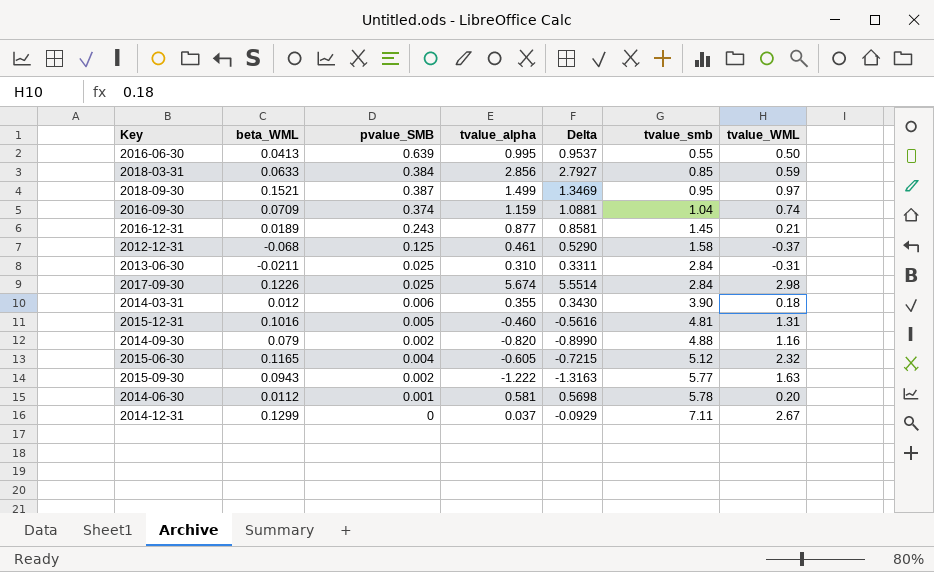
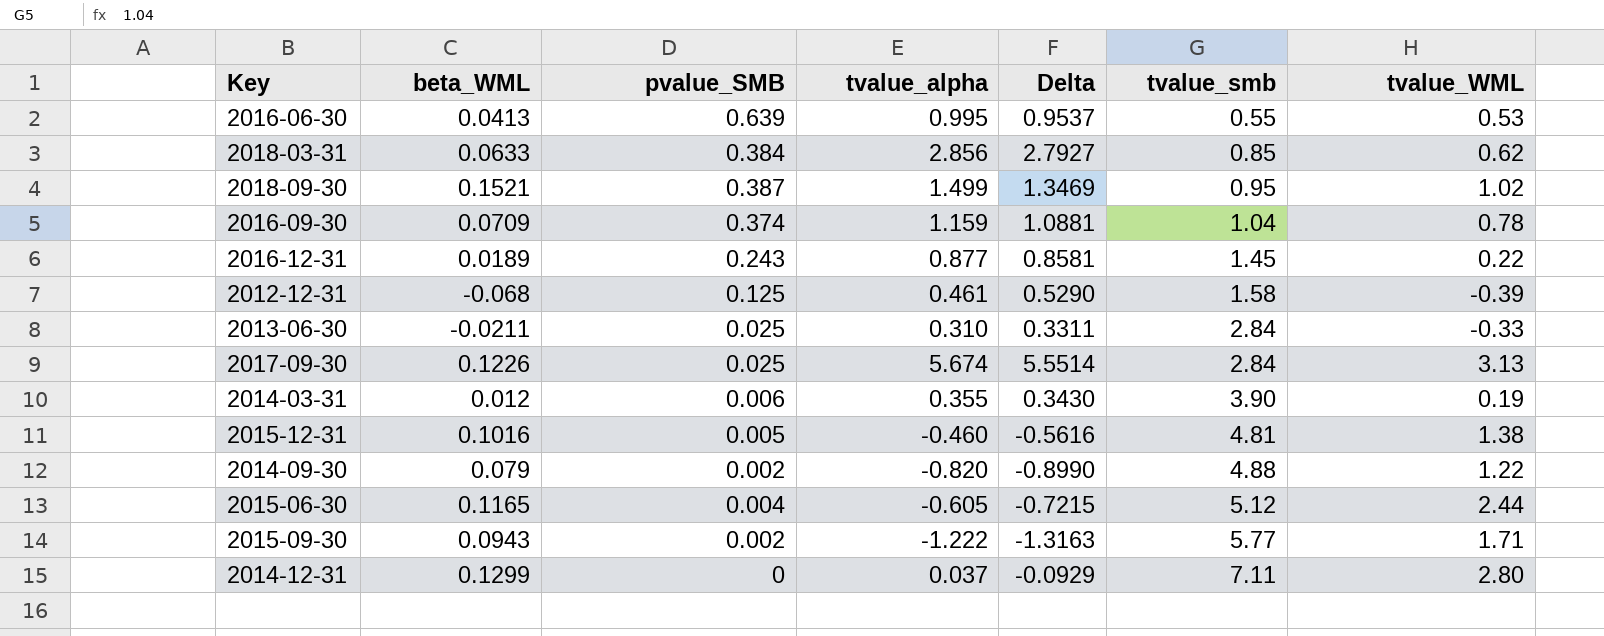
row 2014-06-30: 0.0112 | 0.001 | 0.581 | 0.5698 | 5.78 | 0.20 -> none
2016-06-30 | tvalue_WML: 0.50 -> 0.53
2018-03-31 | tvalue_WML: 0.59 -> 0.62
2018-09-30 | tvalue_WML: 0.97 -> 1.02
2016-09-30 | tvalue_WML: 0.74 -> 0.78
2016-12-31 | tvalue_WML: 0.21 -> 0.22
2012-12-31 | tvalue_WML: -0.37 -> -0.39
2013-06-30 | tvalue_WML: -0.31 -> -0.33
2017-09-30 | tvalue_WML: 2.98 -> 3.13
2014-03-31 | tvalue_WML: 0.18 -> 0.19
2015-12-31 | tvalue_WML: 1.31 -> 1.38
2014-09-30 | tvalue_WML: 1.16 -> 1.22
2015-06-30 | tvalue_WML: 2.32 -> 2.44
2015-09-30 | tvalue_WML: 1.63 -> 1.71
2014-12-31 | tvalue_WML: 2.67 -> 2.80

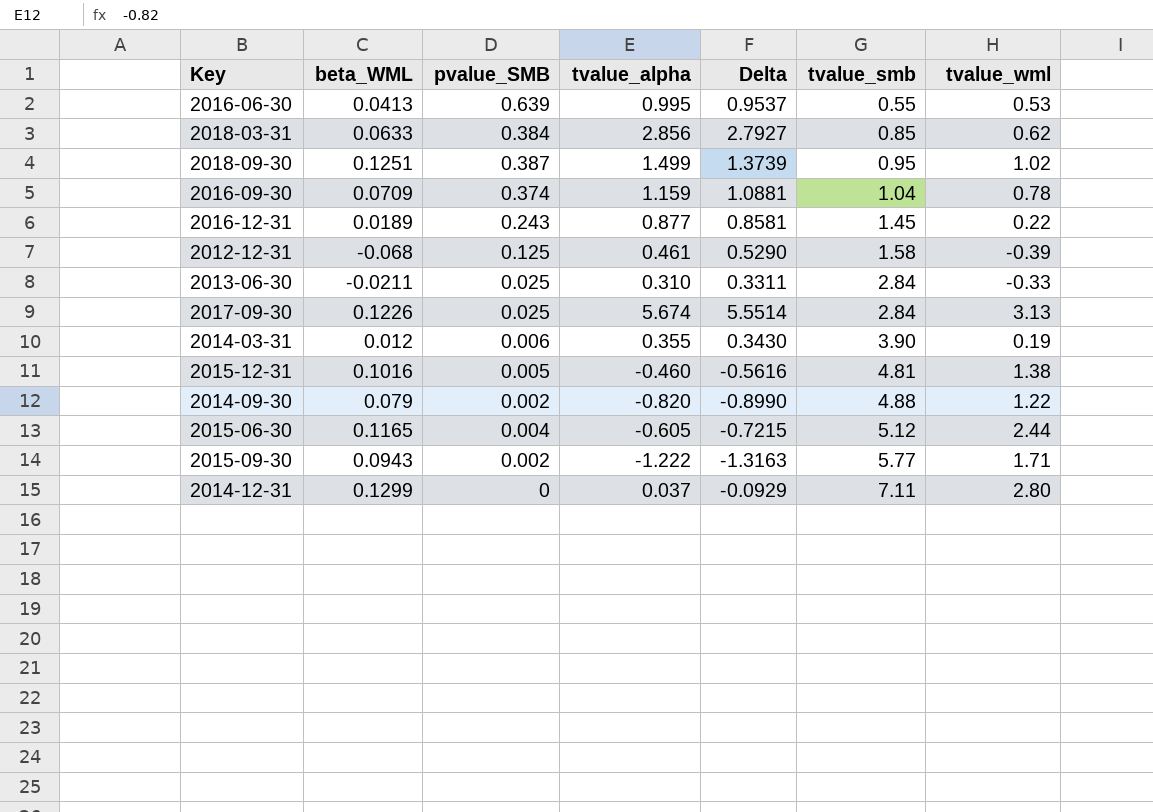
column name: tvalue_WML -> tvalue_wml
2018-09-30 | beta_WML: 0.1521 -> 0.1251
2018-09-30 | Delta: 1.3469 -> 1.3739

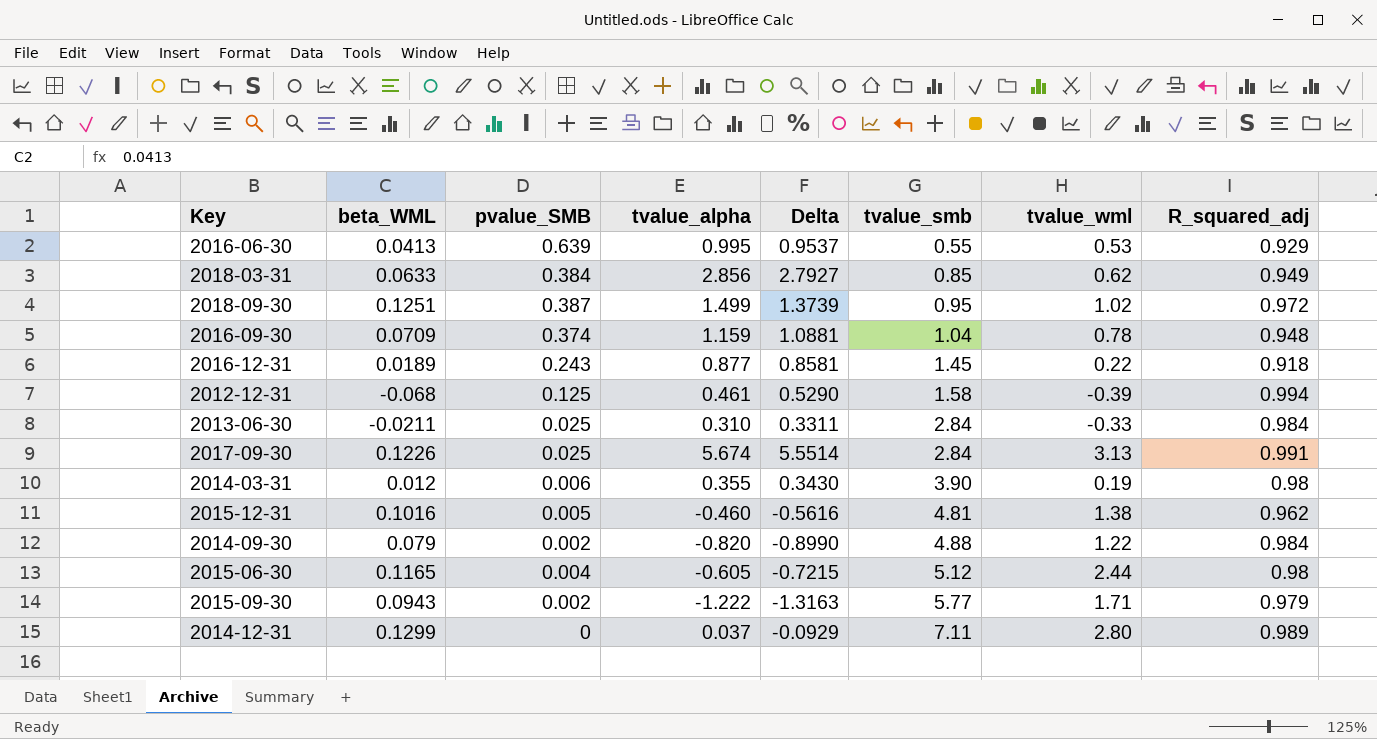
column R_squared_adj | position: none -> 8

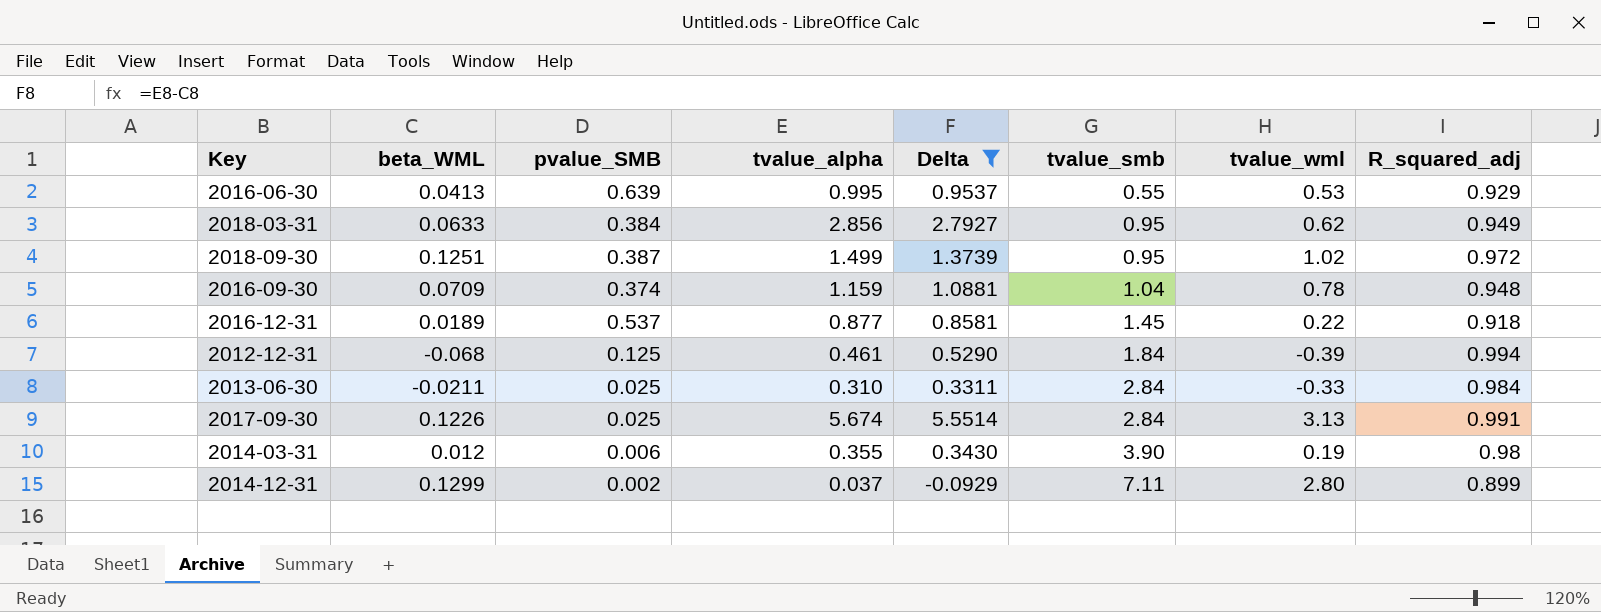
filter: none -> Delta >= -0.0929
2018-03-31 | tvalue_smb: 0.85 -> 0.95
2016-12-31 | pvalue_SMB: 0.243 -> 0.537
2012-12-31 | tvalue_smb: 1.58 -> 1.84
2014-12-31 | pvalue_SMB: 0 -> 0.002
2014-12-31 | R_squared_adj: 0.989 -> 0.899

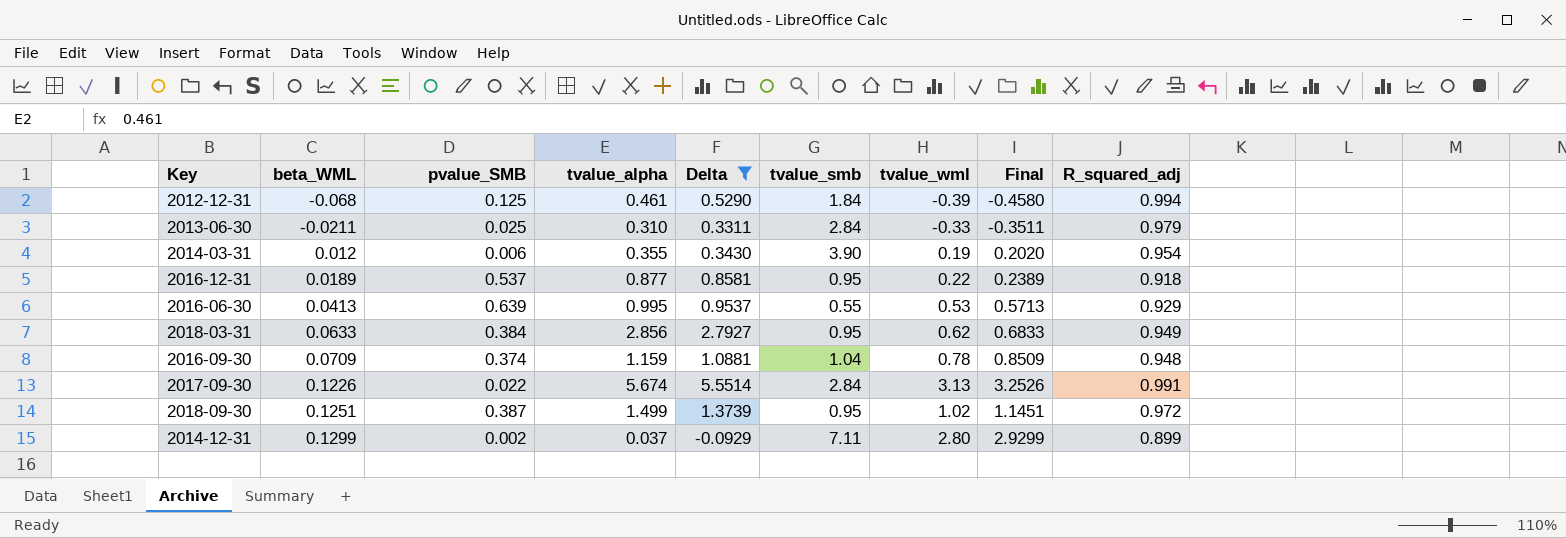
row order: tvalue_smb ascending -> beta_WML ascending
column Final | formula: none -> [beta_WML] + [tvalue_wml]
2013-06-30 | R_squared_adj: 0.984 -> 0.979
2014-03-31 | R_squared_adj: 0.98 -> 0.954
2016-12-31 | tvalue_smb: 1.45 -> 0.95
2017-09-30 | pvalue_SMB: 0.025 -> 0.022

